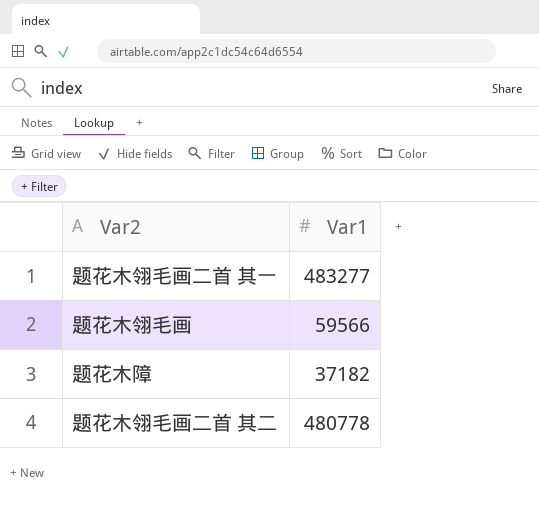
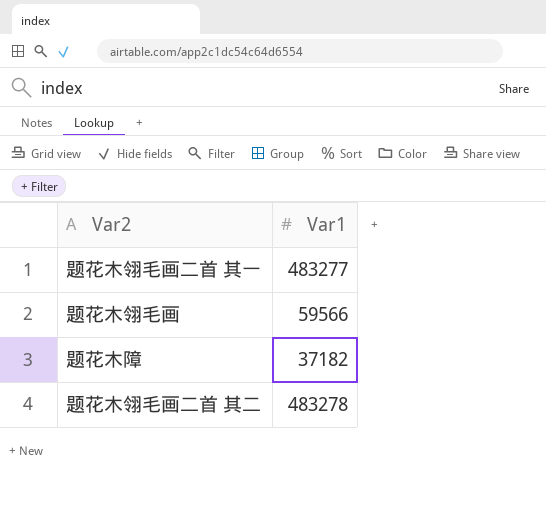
题花木翎毛画二首 其二 | Var1: 480778 -> 483278

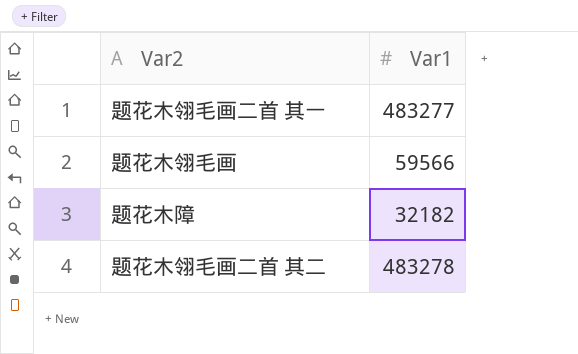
题花木障 | Var1: 37182 -> 32182

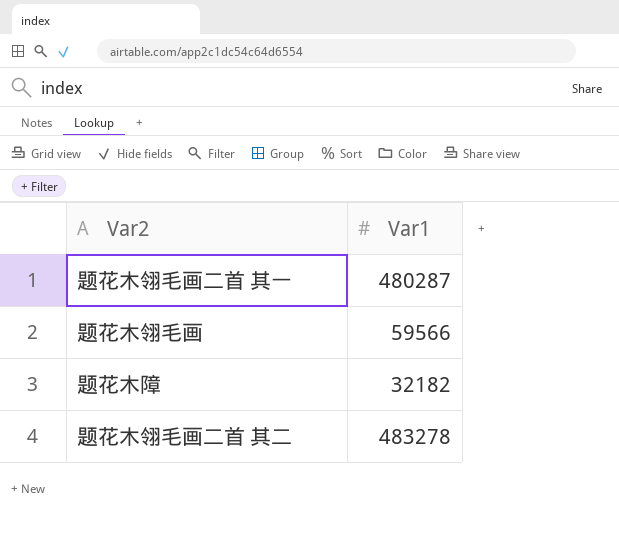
题花木翎毛画二首 其一 | Var1: 483277 -> 480287

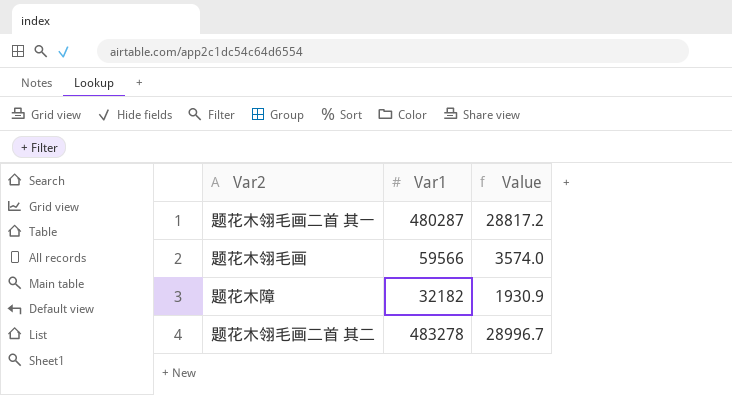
column Value | formula: none -> [Var1] * 0.06

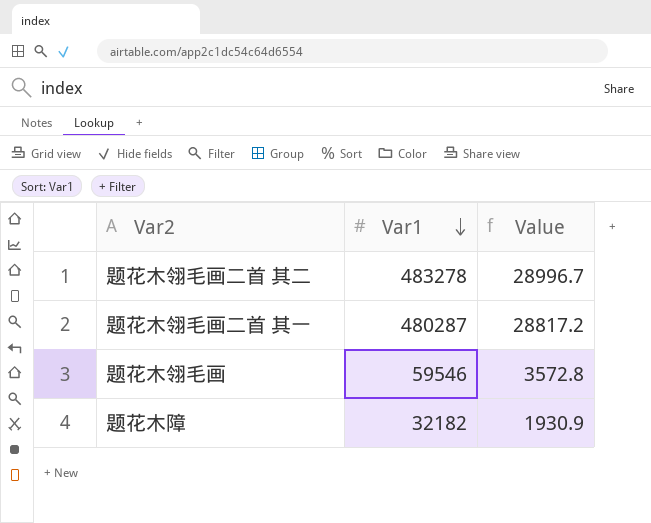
row order: none -> Var1 descending
题花木翎毛画 | Var1: 59566 -> 59546
题花木翎毛画 | Value: 3574.0 -> 3572.8

